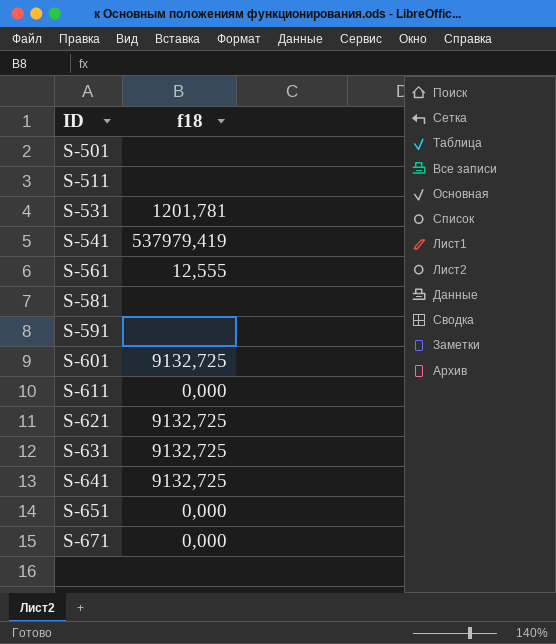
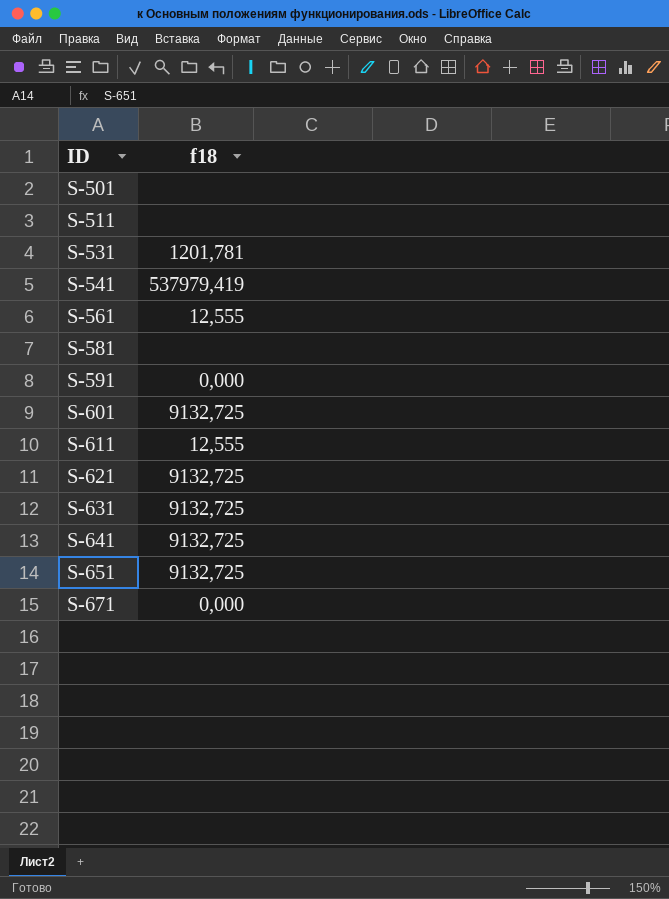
S-591 | f18: none -> 0,000
S-611 | f18: 0,000 -> 12,555
S-651 | f18: 0,000 -> 9132,725

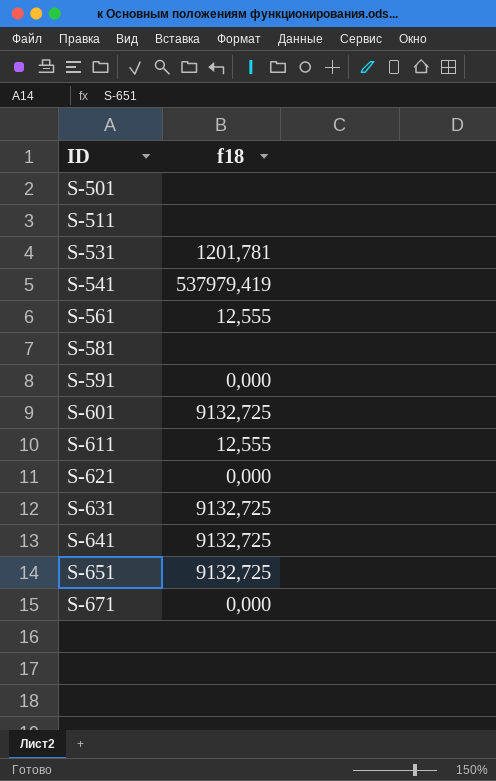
S-621 | f18: 9132,725 -> 0,000

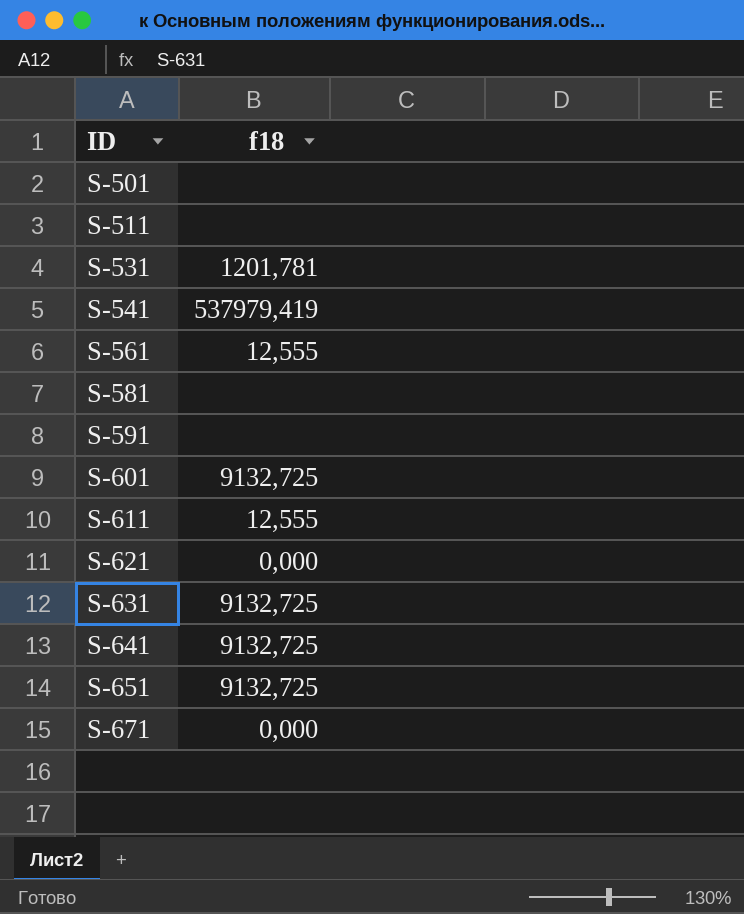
S-591 | f18: 0,000 -> none

